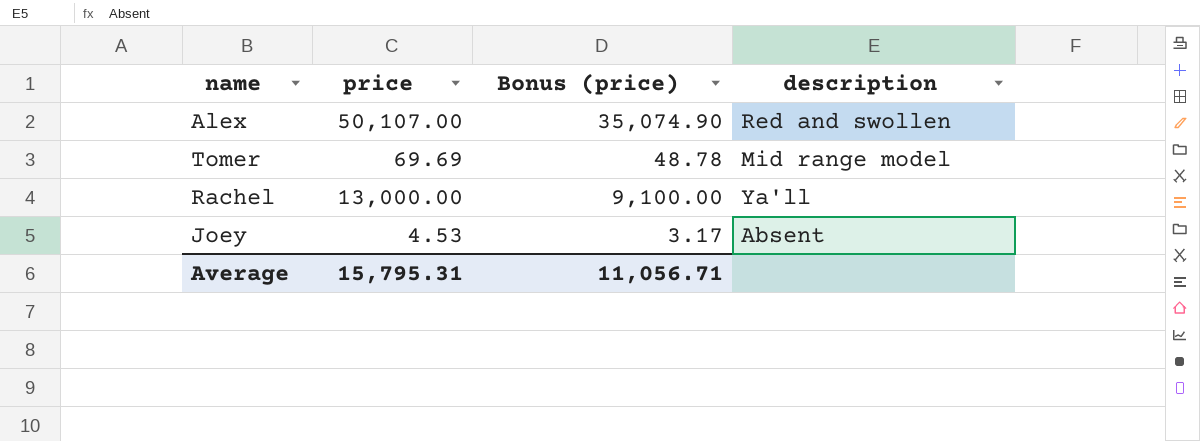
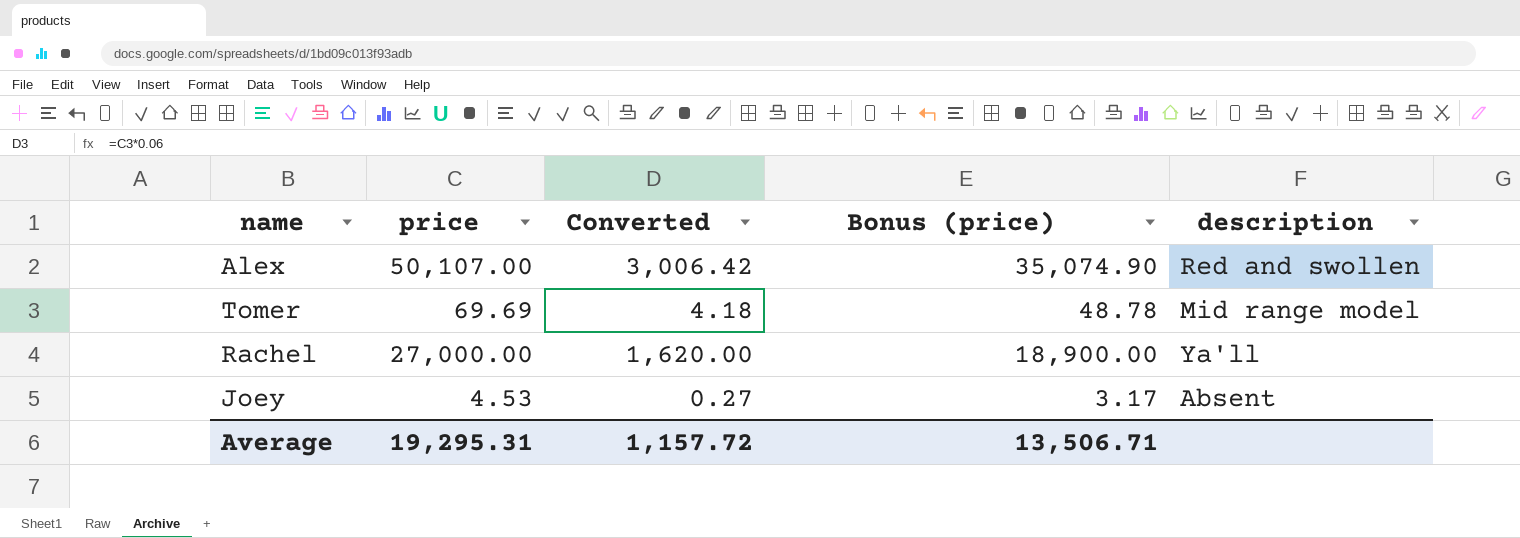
column Converted | formula: none -> [price] * 0.06
Rachel | price: 13,000.00 -> 27,000.00
Rachel | Bonus (price): 9,100.00 -> 18,900.00
Average | price: 15,795.31 -> 19,295.31
Average | Bonus (price): 11,056.71 -> 13,506.71

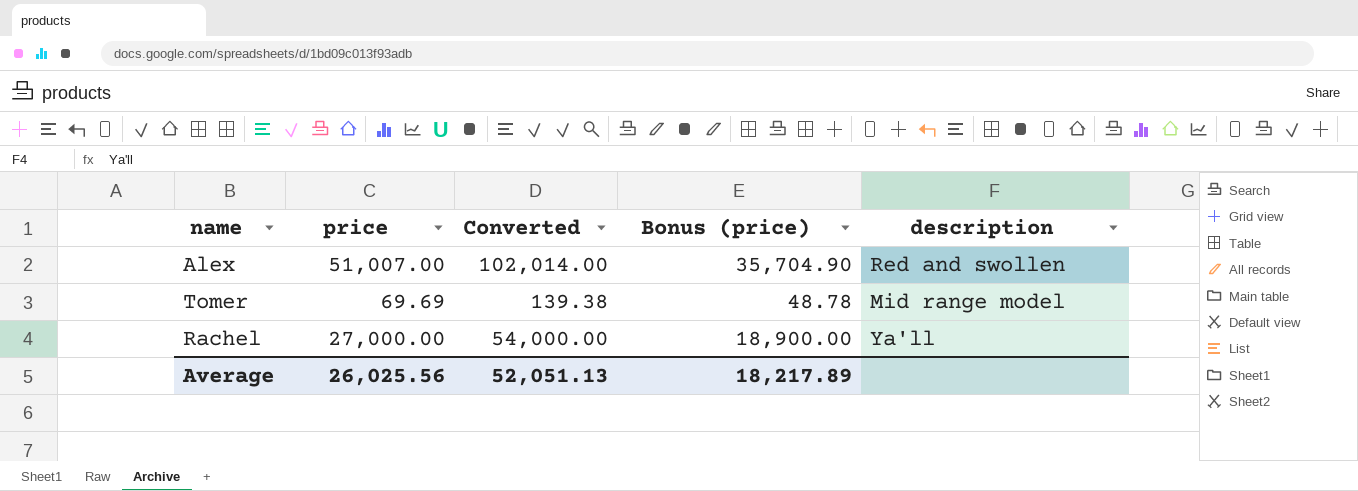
column Converted | formula: [price] * 0.06 -> [price] * 2
row Joey: 4.53 | 0.27 | 3.17 | Absent -> none
Alex | price: 50,107.00 -> 51,007.00
Alex | Bonus (price): 35,074.90 -> 35,704.90
Average | price: 19,295.31 -> 26,025.56
Average | Converted: 1,157.72 -> 52,051.13
Average | Bonus (price): 13,506.71 -> 18,217.89

